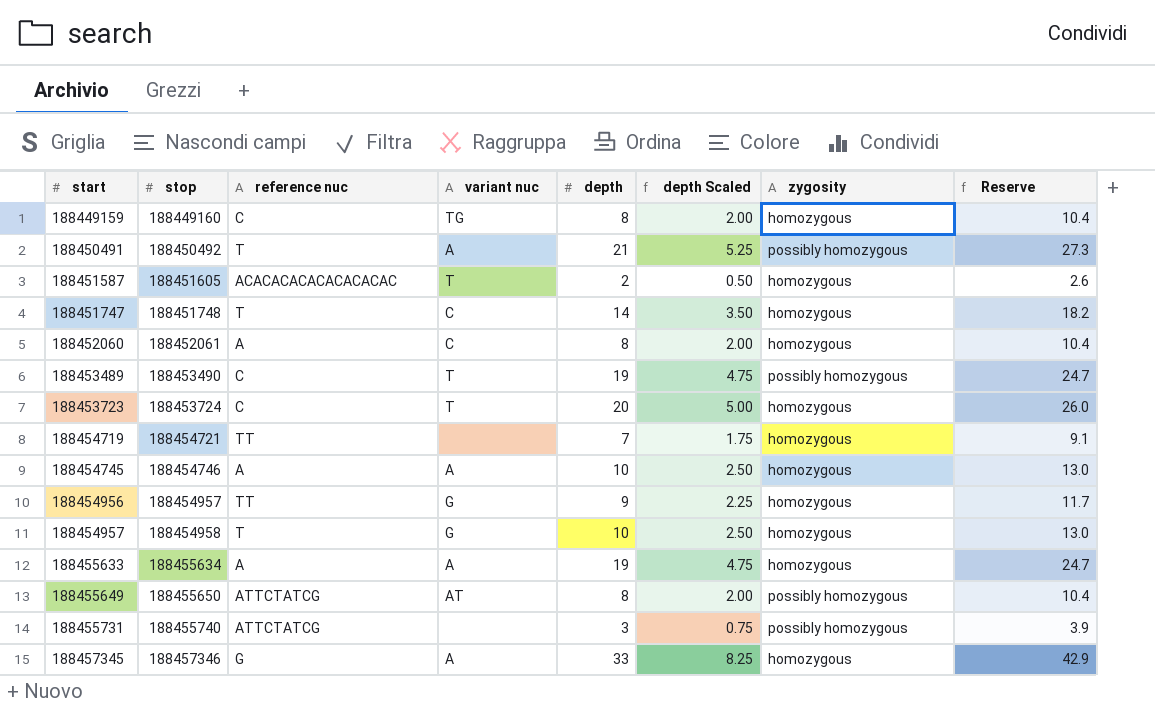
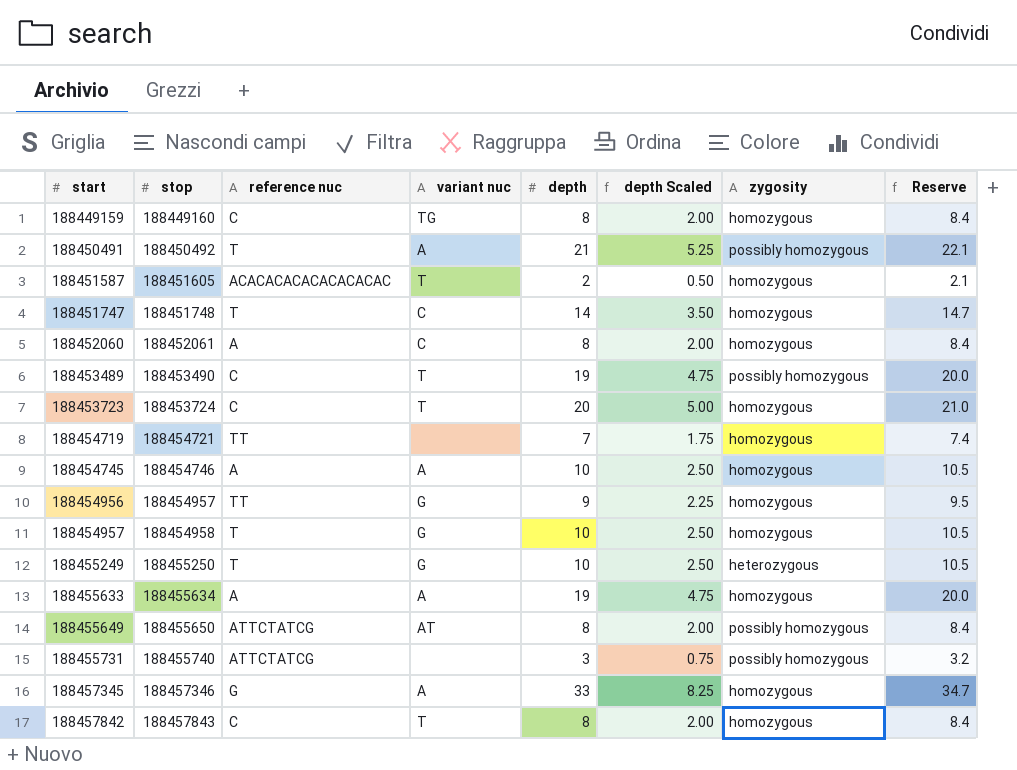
column Reserve | formula: [depth] * 1.3 -> [depth] * 1.05
row 188455249: none -> 188455250 | T | G | 10 | 2.50 | heterozygous | 10.5
row 188457842: none -> 188457843 | C | T | 8 | 2.00 | homozygous | 8.4

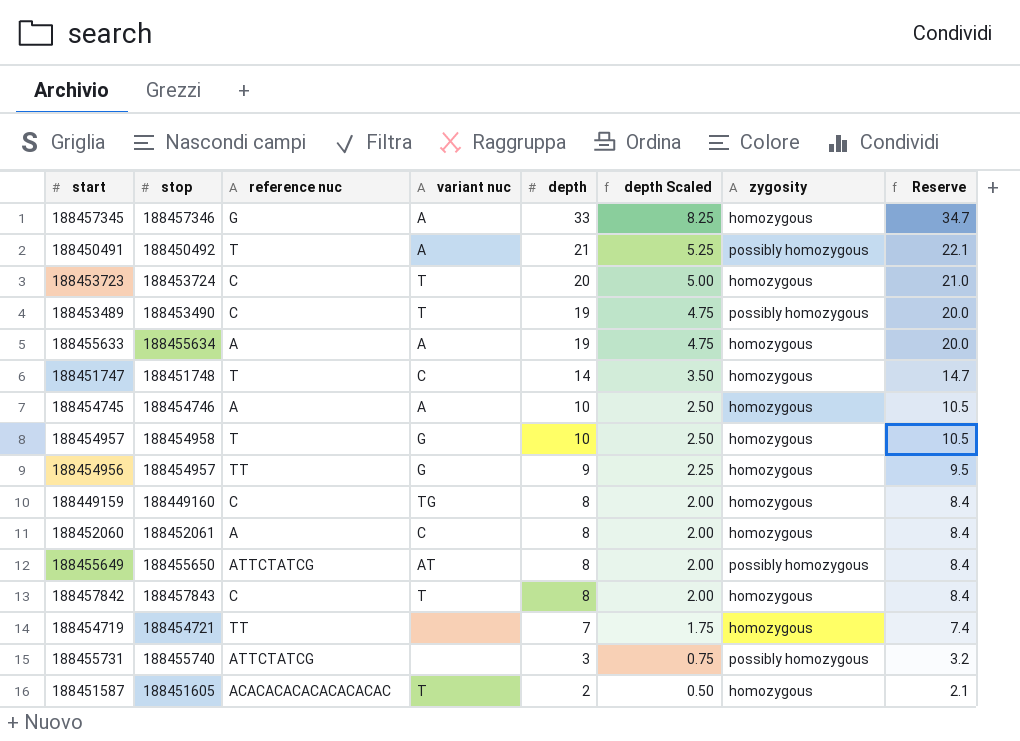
row order: start ascending -> depth descending
row 188455249: 188455250 | T | G | 10 | 2.50 | heterozygous | 10.5 -> none

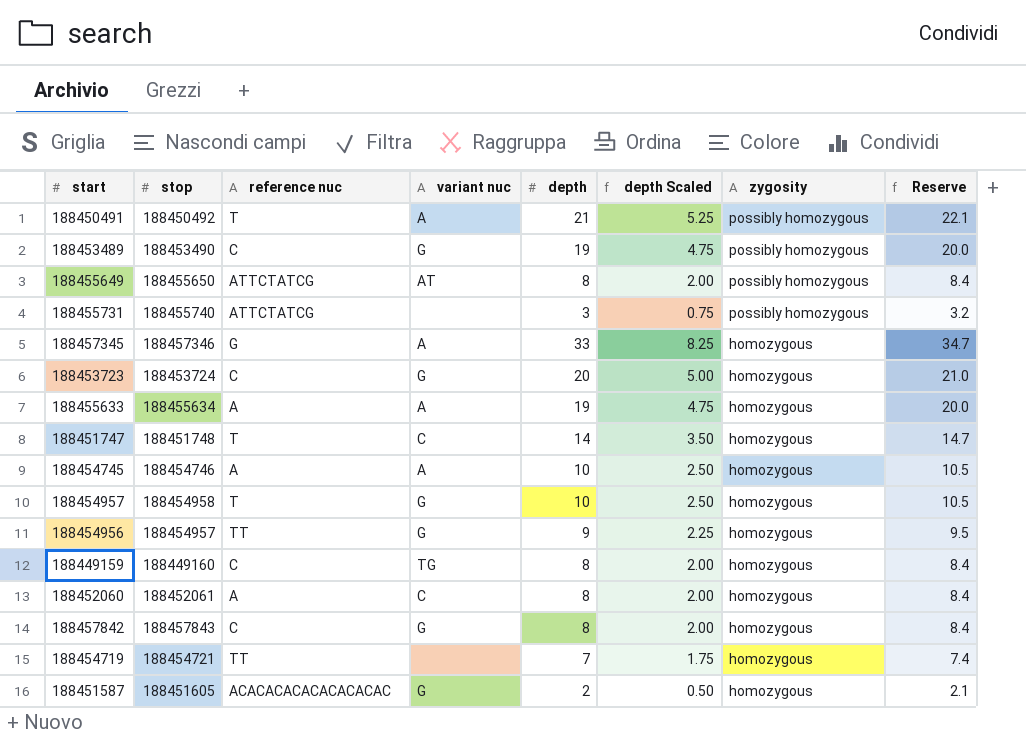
row order: depth descending -> zygosity descending
188453489 | variant nuc: T -> G
188453723 | variant nuc: T -> G
188457842 | variant nuc: T -> G
188451587 | variant nuc: T -> G

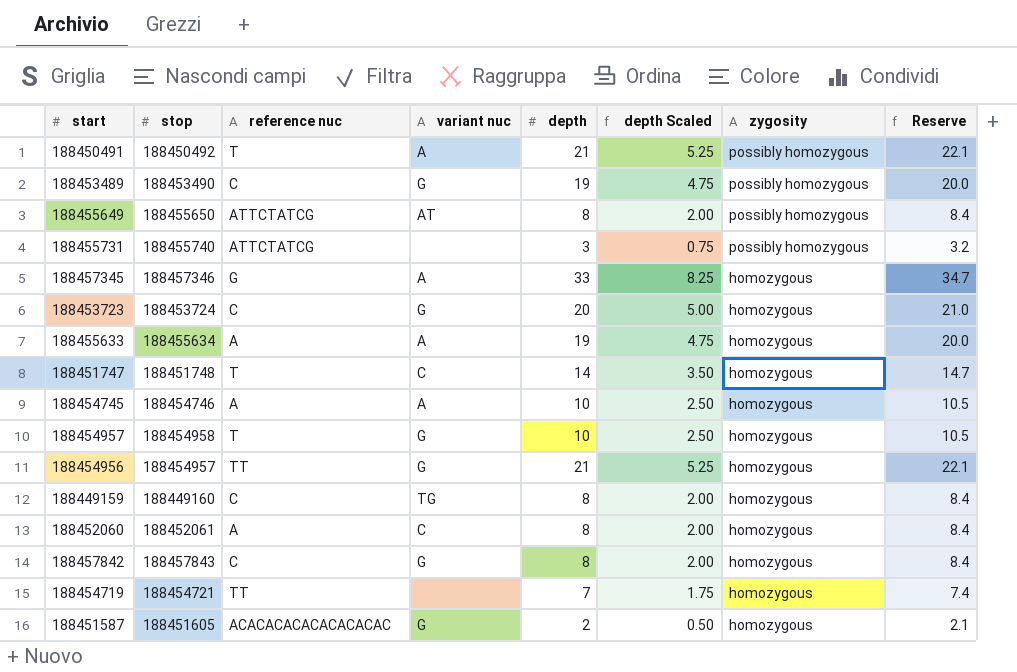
188454956 | depth: 9 -> 21
188454956 | depth Scaled: 2.25 -> 5.25
188454956 | Reserve: 9.5 -> 22.1

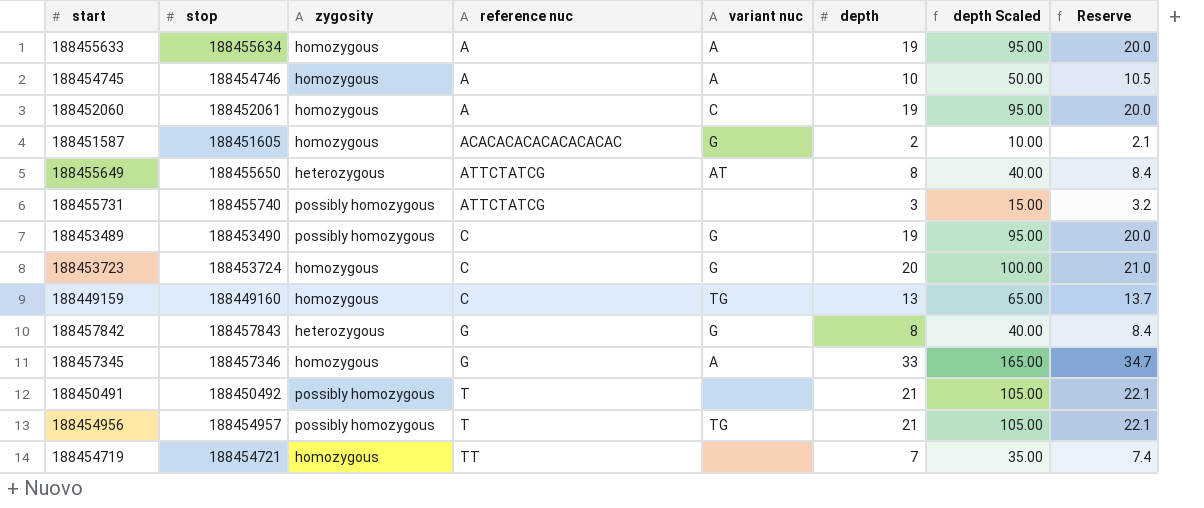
row order: zygosity descending -> reference nuc ascending
column zygosity | position: 7 -> 3
column depth Scaled | formula: [depth] * 0.25 -> [depth] * 5
row 188451747: 188451748 | T | C | 14 | 3.50 | homozygous | 14.7 -> none
row 188454957: 188454958 | T | G | 10 | 2.50 | homozygous | 10.5 -> none
188452060 | depth: 8 -> 19
188452060 | Reserve: 8.4 -> 20.0
188455649 | zygosity: possibly homozygous -> heterozygous
188449159 | depth: 8 -> 13
188449159 | Reserve: 8.4 -> 13.7
188457842 | zygosity: homozygous -> heterozygous
188457842 | reference nuc: C -> G
188450491 | variant nuc: A -> none
188454956 | zygosity: homozygous -> possibly homozygous
188454956 | reference nuc: TT -> T
188454956 | variant nuc: G -> TG

